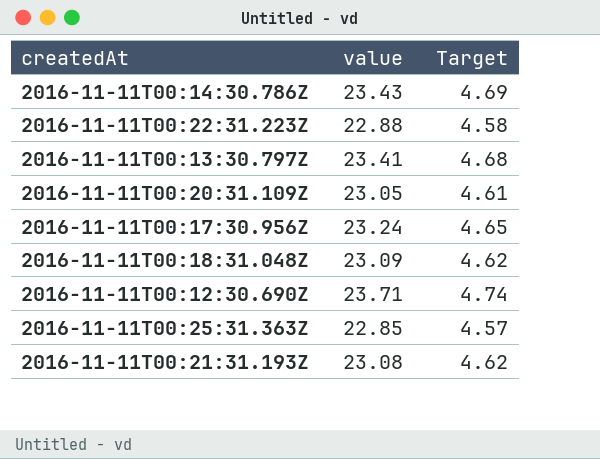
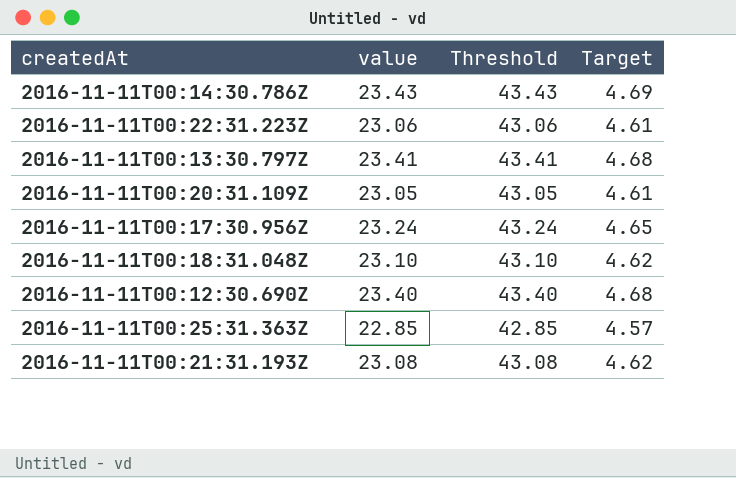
column Threshold | formula: none -> [value] + 20
2016-11-11T00:22:31.223Z | value: 22.88 -> 23.06
2016-11-11T00:22:31.223Z | Target: 4.58 -> 4.61
2016-11-11T00:18:31.048Z | value: 23.09 -> 23.10
2016-11-11T00:12:30.690Z | value: 23.71 -> 23.40
2016-11-11T00:12:30.690Z | Target: 4.74 -> 4.68

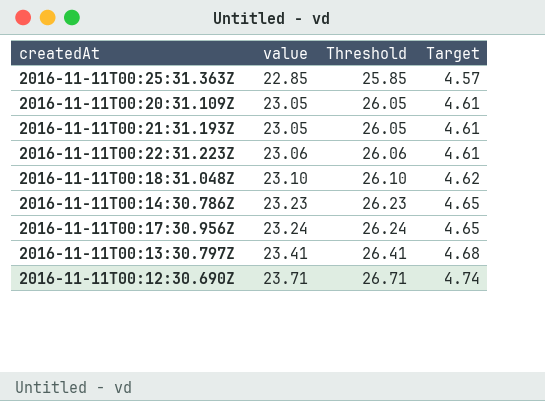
row order: none -> value ascending
column Threshold | formula: [value] + 20 -> [value] + 3
2016-11-11T00:21:31.193Z | value: 23.08 -> 23.05
2016-11-11T00:21:31.193Z | Target: 4.62 -> 4.61
2016-11-11T00:14:30.786Z | value: 23.43 -> 23.23
2016-11-11T00:14:30.786Z | Target: 4.69 -> 4.65
2016-11-11T00:12:30.690Z | value: 23.40 -> 23.71
2016-11-11T00:12:30.690Z | Target: 4.68 -> 4.74

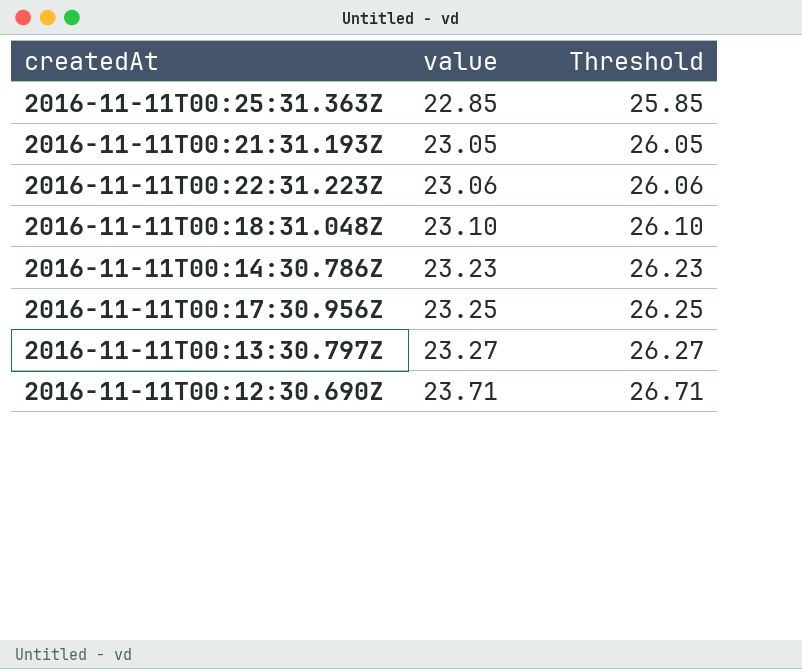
column Target | formula: [value] * 0.2 -> none
row 2016-11-11T00:20:31.109Z: 23.05 | 26.05 | 4.61 -> none
2016-11-11T00:17:30.956Z | value: 23.24 -> 23.25
2016-11-11T00:17:30.956Z | Threshold: 26.24 -> 26.25
2016-11-11T00:13:30.797Z | value: 23.41 -> 23.27
2016-11-11T00:13:30.797Z | Threshold: 26.41 -> 26.27

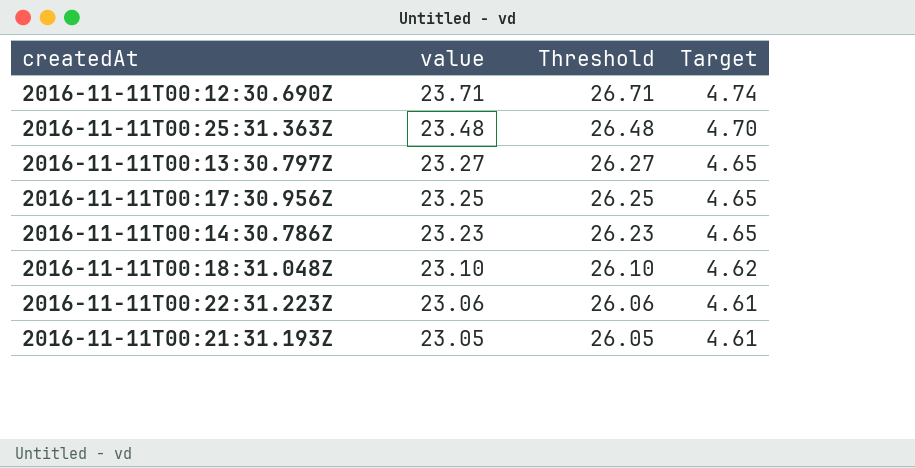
row order: value ascending -> value descending
column Target | formula: none -> [value] * 0.2
2016-11-11T00:25:31.363Z | value: 22.85 -> 23.48
2016-11-11T00:25:31.363Z | Threshold: 25.85 -> 26.48

